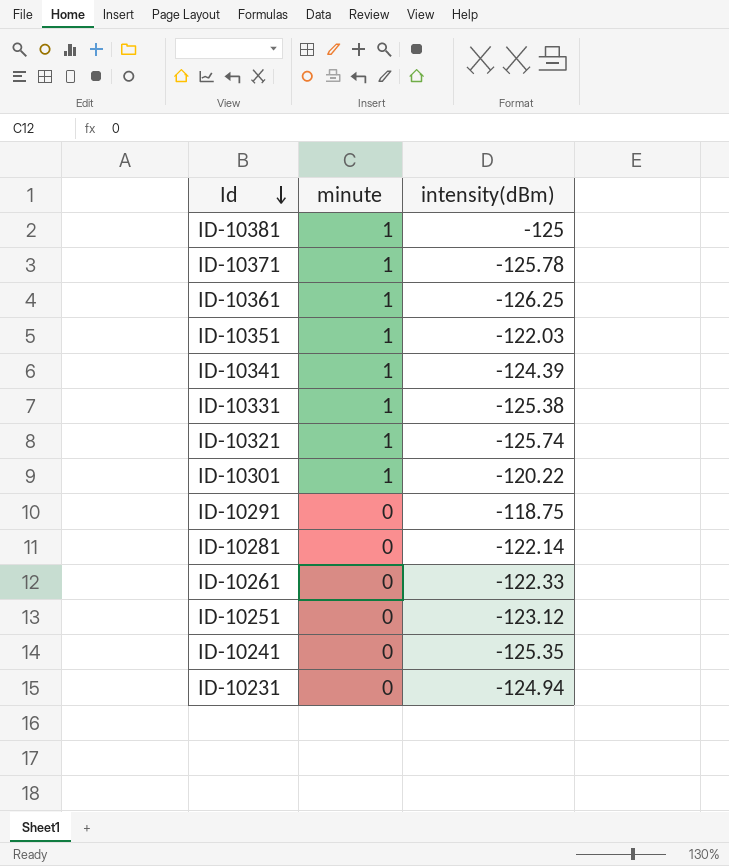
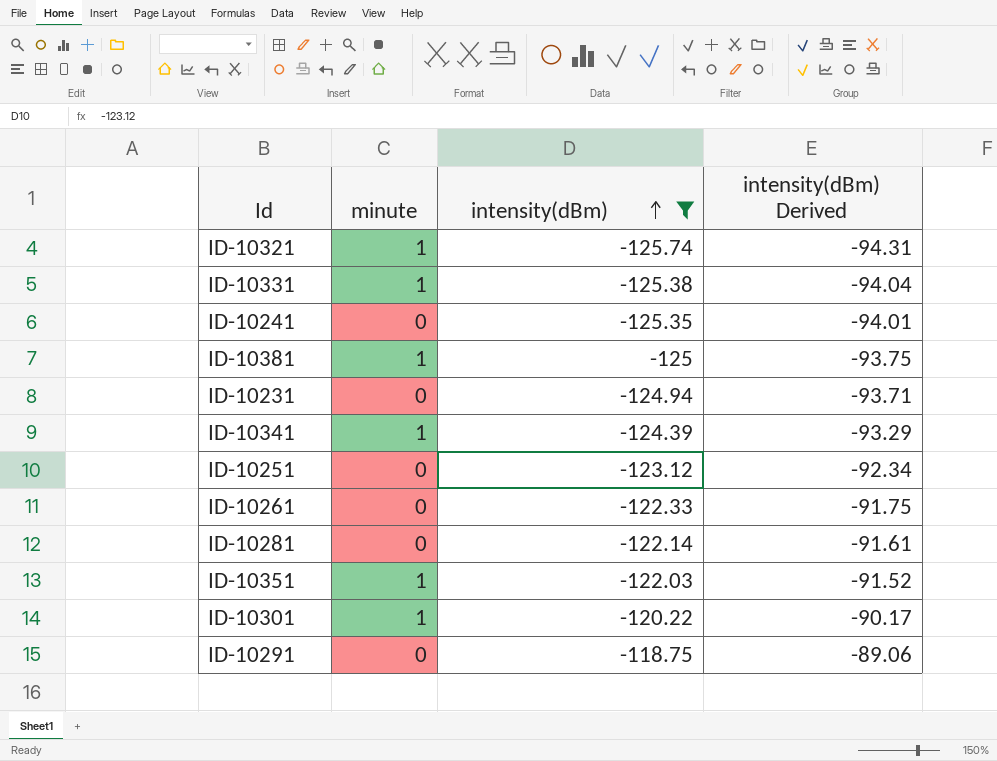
filter: none -> intensity(dBm) >= -125.74
row order: Id descending -> intensity(dBm) ascending
column intensity(dBm) Derived | formula: none -> [intensity(dBm)] * 0.75

